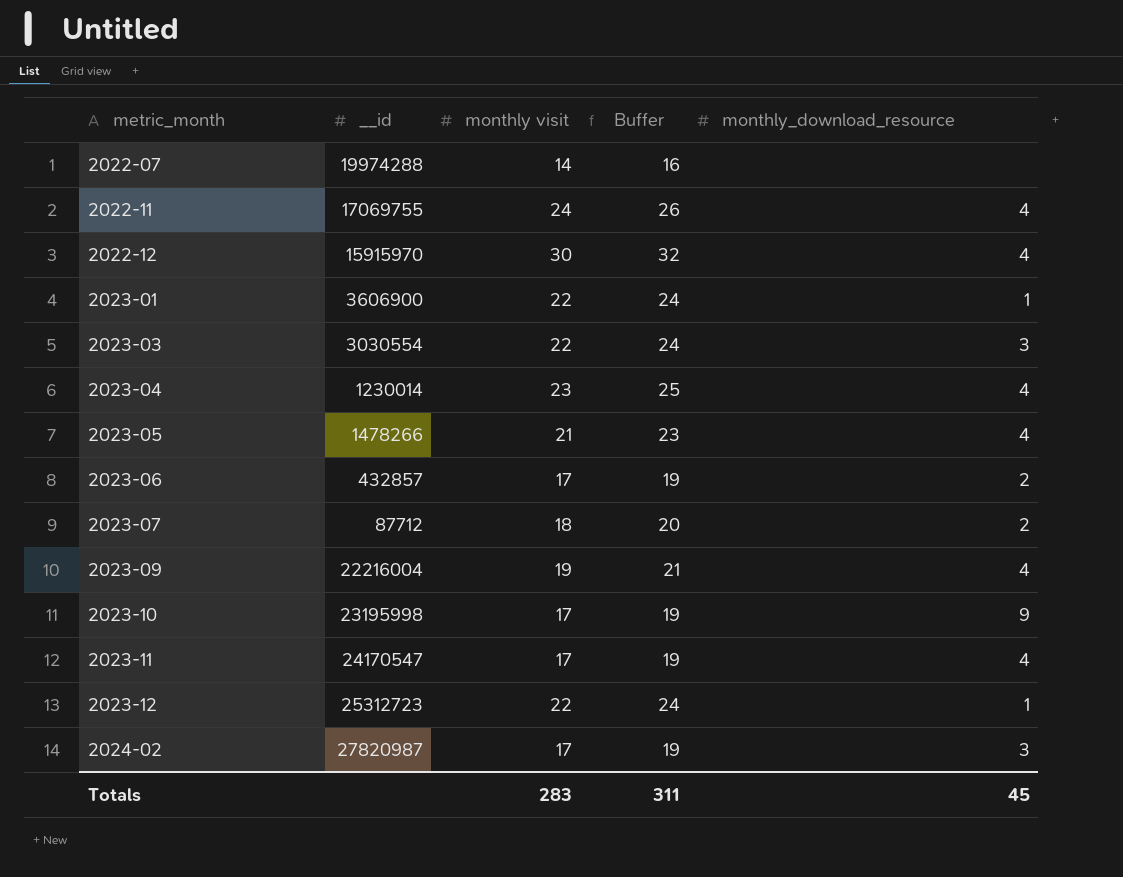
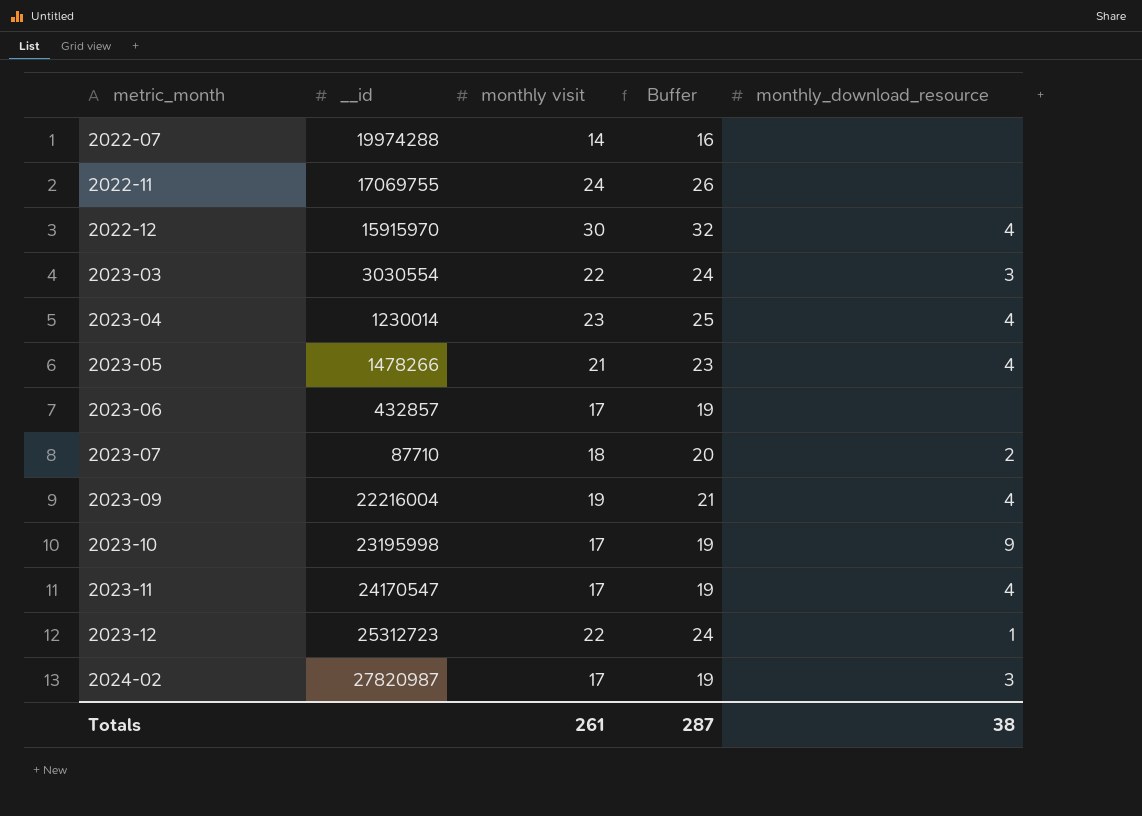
row 2023-01: 3606900 | 22 | 24 | 1 -> none
2022-11 | monthly_download_resource: 4 -> none
2023-06 | monthly_download_resource: 2 -> none
2023-07 | __id: 87712 -> 87710
Totals | monthly visit: 283 -> 261
Totals | Buffer: 311 -> 287
Totals | monthly_download_resource: 45 -> 38

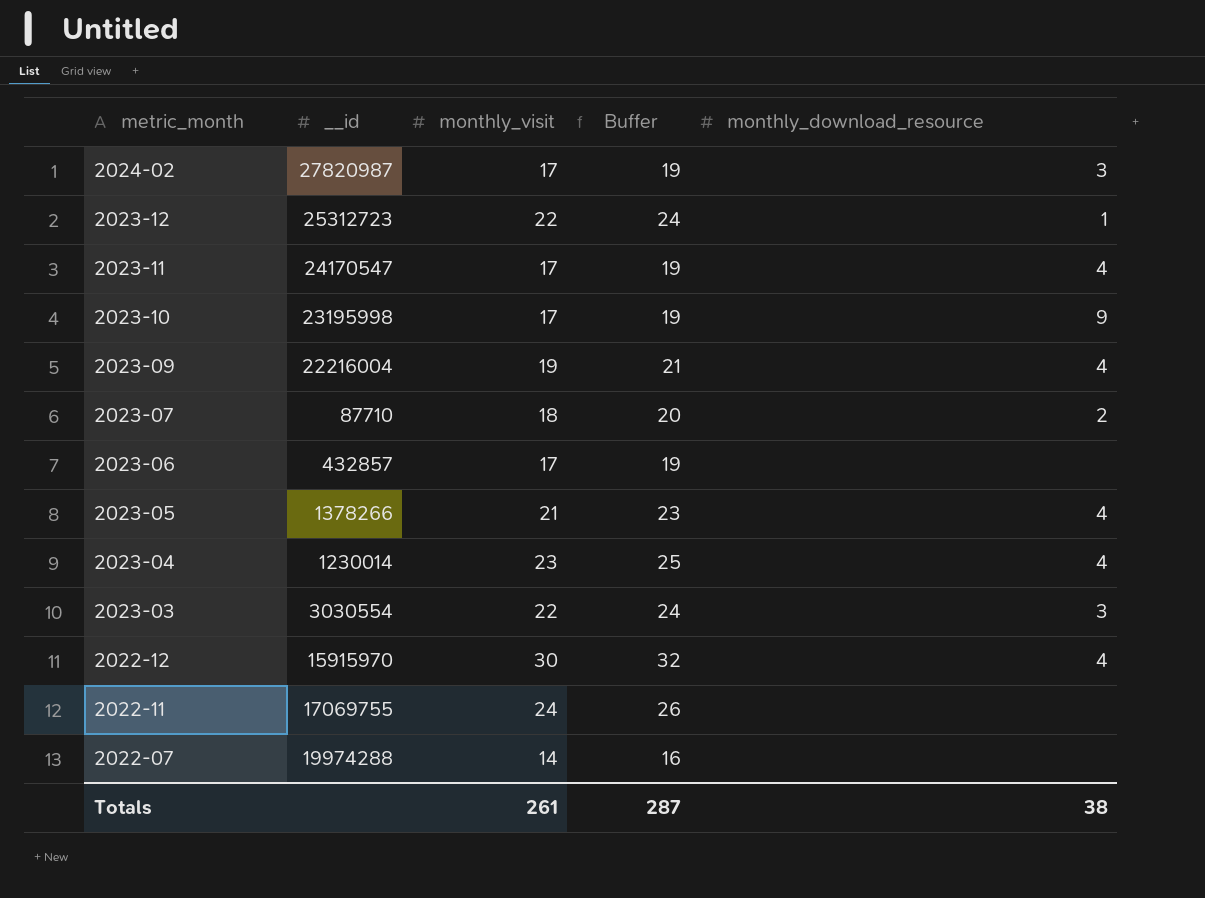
row order: metric_month ascending -> metric_month descending
column name: monthly visit -> monthly_visit
2023-05 | __id: 1478266 -> 1378266

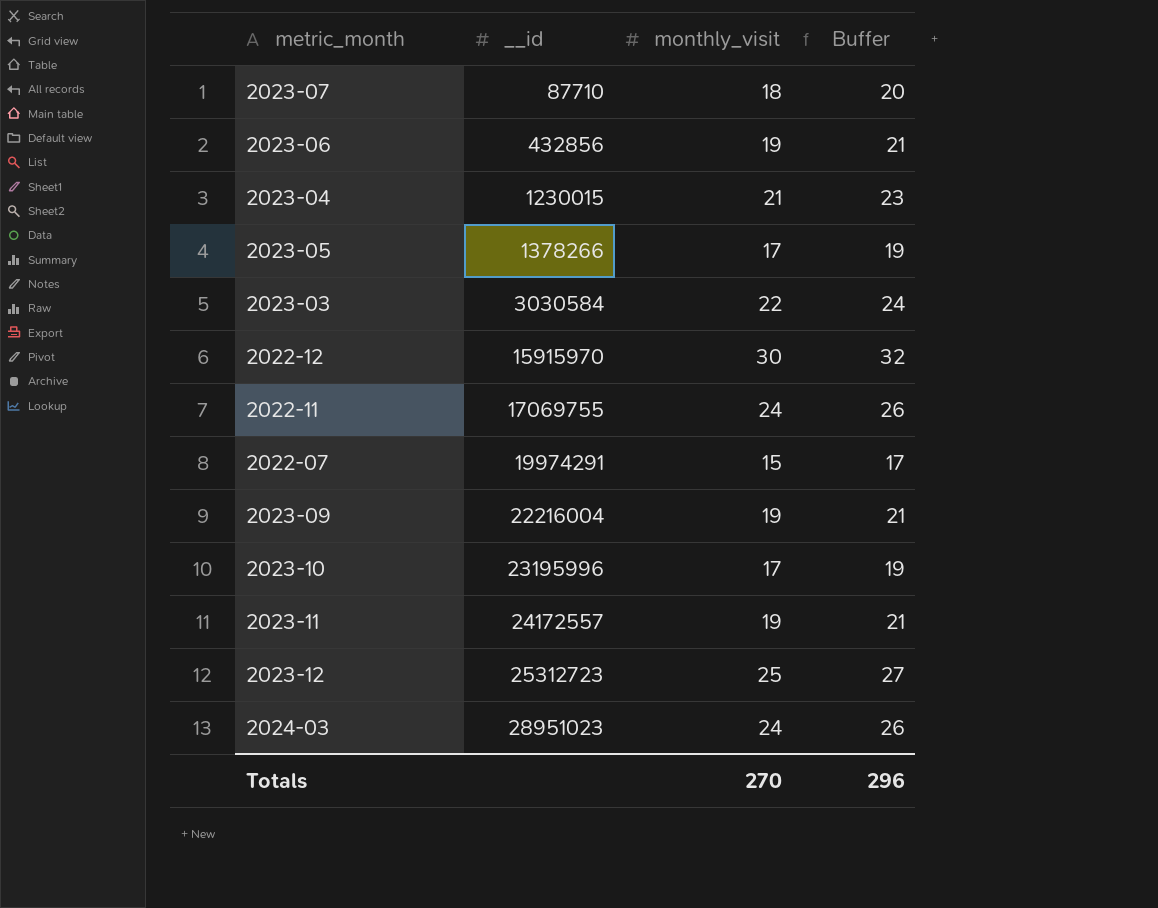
row order: metric_month descending -> __id ascending
column monthly_download_resource | position: 5 -> none
row 2024-02: 27820987 | 17 | 19 | 3 -> none
2023-06 | __id: 432857 -> 432856
2023-06 | monthly_visit: 17 -> 19
2023-06 | Buffer: 19 -> 21
2023-04 | __id: 1230014 -> 1230015
2023-04 | monthly_visit: 23 -> 21
2023-04 | Buffer: 25 -> 23
2023-05 | monthly_visit: 21 -> 17
2023-05 | Buffer: 23 -> 19
2023-03 | __id: 3030554 -> 3030584
2022-07 | __id: 19974288 -> 19974291
2022-07 | monthly_visit: 14 -> 15
2022-07 | Buffer: 16 -> 17
2023-10 | __id: 23195998 -> 23195996
2023-11 | __id: 24170547 -> 24172557
2023-11 | monthly_visit: 17 -> 19
2023-11 | Buffer: 19 -> 21
2023-12 | monthly_visit: 22 -> 25
2023-12 | Buffer: 24 -> 27
row 2024-03: none -> 28951023 | 24 | 26
Totals | monthly_visit: 261 -> 270
Totals | Buffer: 287 -> 296

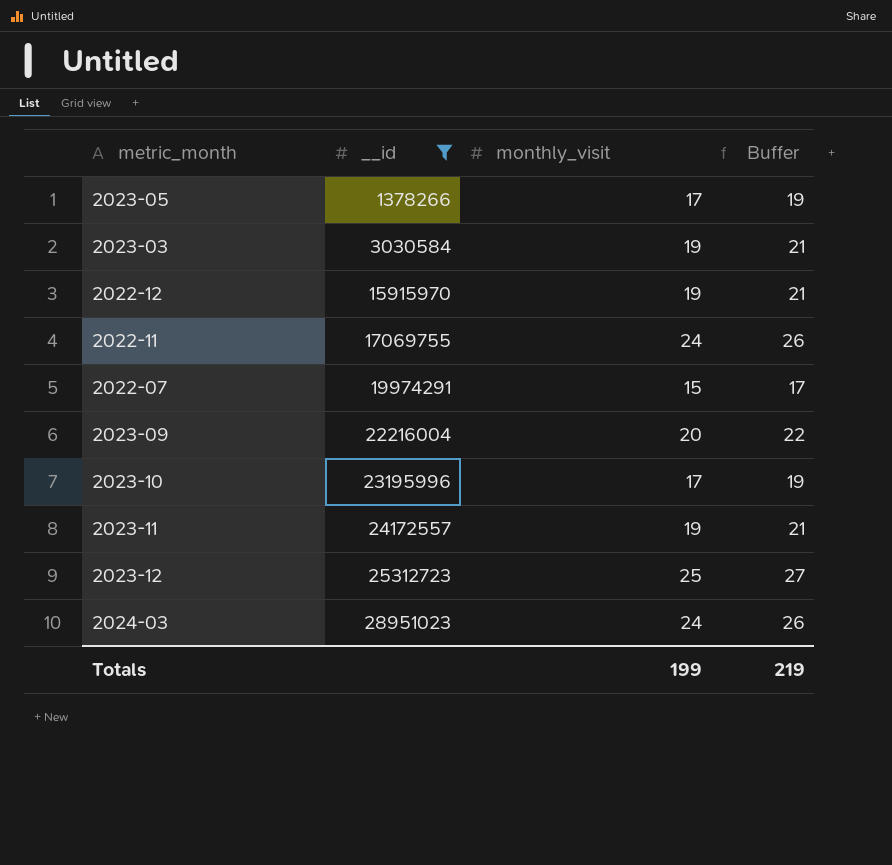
filter: none -> __id >= 1378266
2023-03 | monthly_visit: 22 -> 19
2023-03 | Buffer: 24 -> 21
2022-12 | monthly_visit: 30 -> 19
2022-12 | Buffer: 32 -> 21
2023-09 | monthly_visit: 19 -> 20
2023-09 | Buffer: 21 -> 22
Totals | monthly_visit: 270 -> 199
Totals | Buffer: 296 -> 219

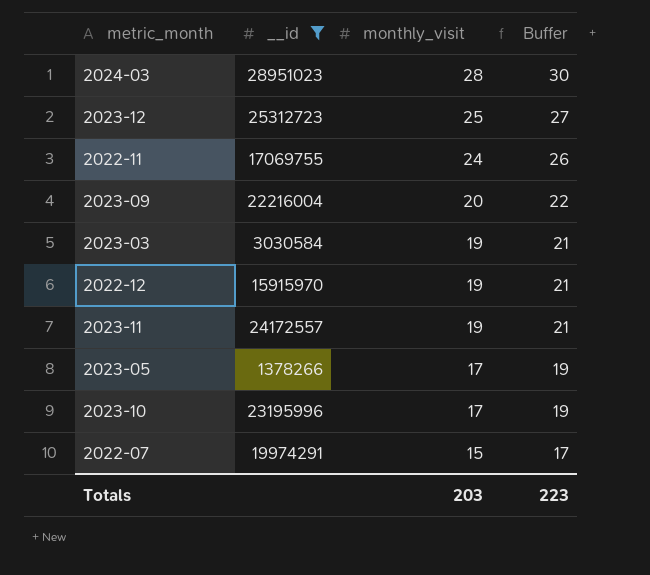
row order: __id ascending -> monthly_visit descending
2024-03 | monthly_visit: 24 -> 28
2024-03 | Buffer: 26 -> 30
Totals | monthly_visit: 199 -> 203
Totals | Buffer: 219 -> 223

